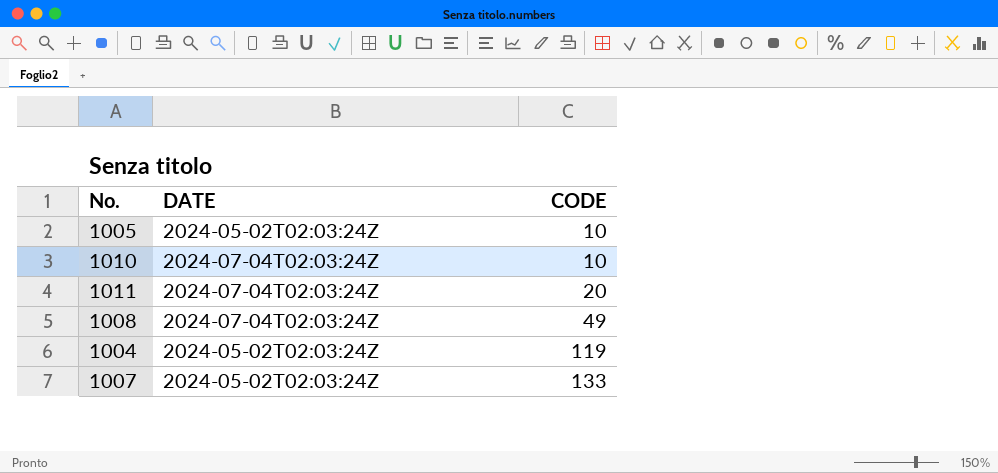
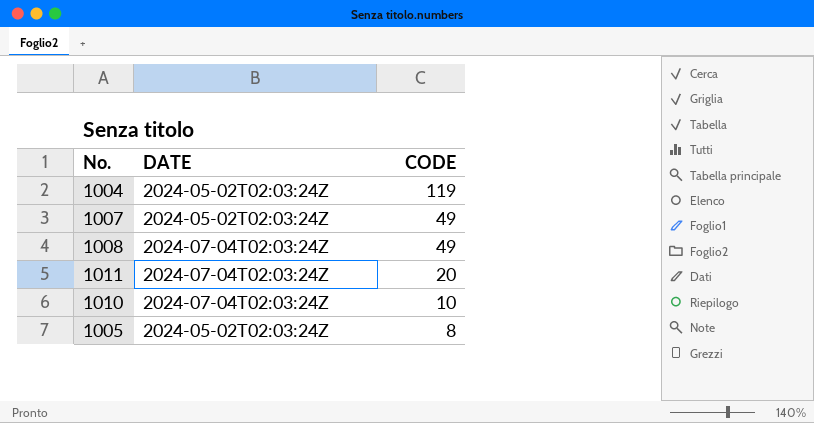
row order: CODE ascending -> CODE descending
1007 | CODE: 133 -> 49
1005 | CODE: 10 -> 8

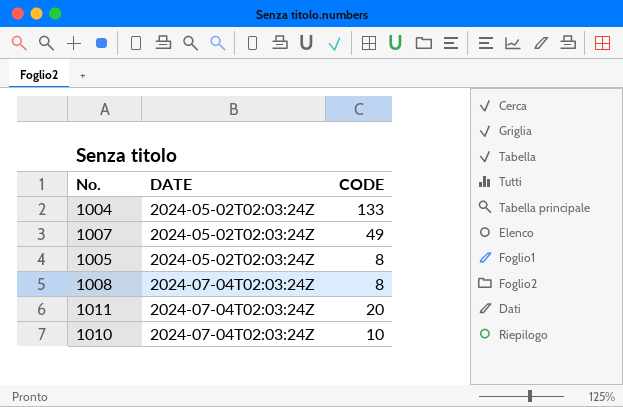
row order: CODE descending -> DATE ascending
1004 | CODE: 119 -> 133
1008 | CODE: 49 -> 8

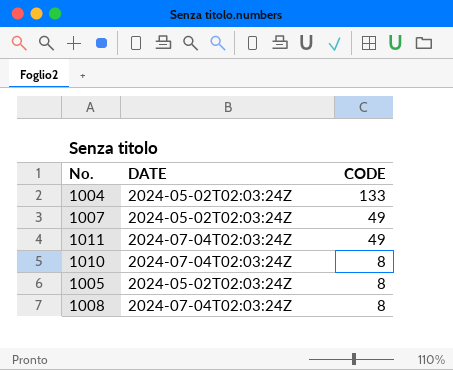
row order: DATE ascending -> CODE descending
1011 | CODE: 20 -> 49
1010 | CODE: 10 -> 8

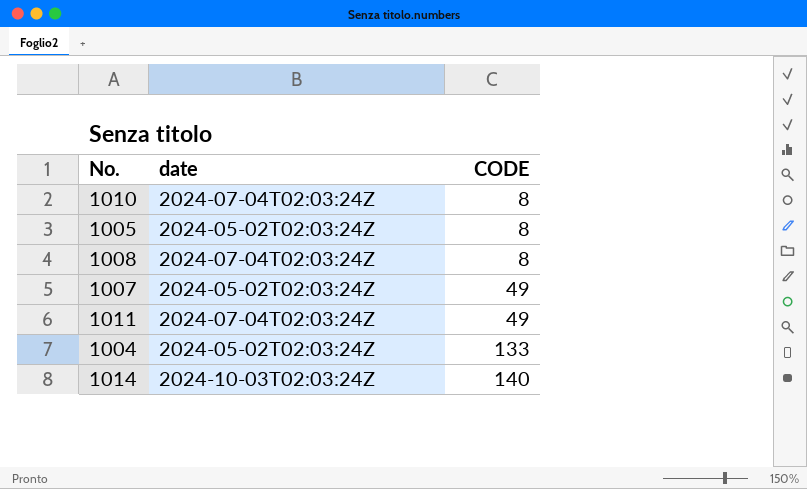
row order: CODE descending -> CODE ascending
column name: DATE -> date
row 1014: none -> 2024-10-03T02:03:24Z | 140

